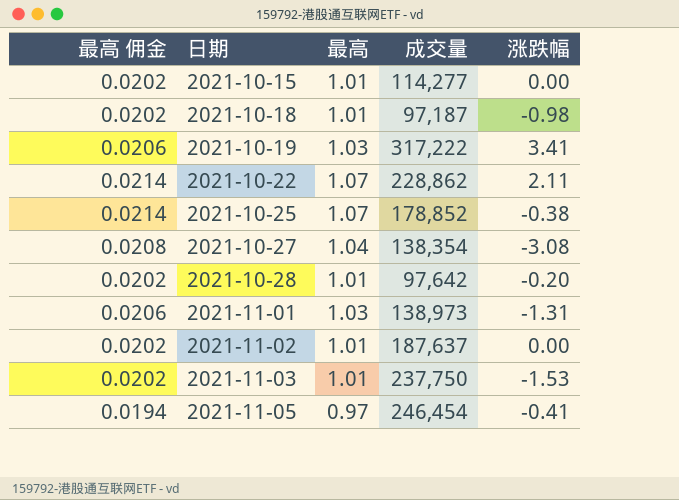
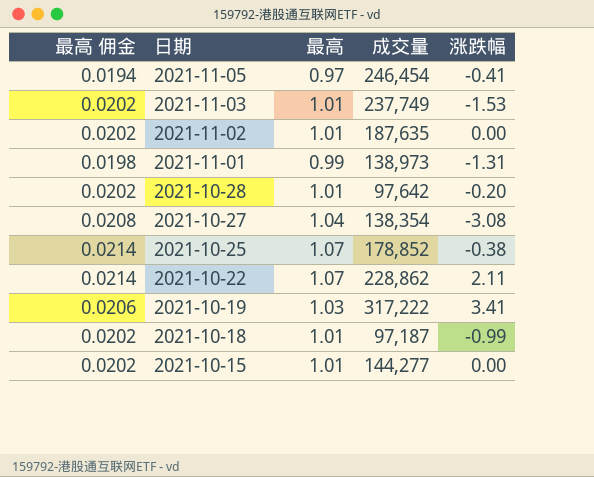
row order: 日期 ascending -> 日期 descending
2021-11-03 | 成交量: 237,750 -> 237,749
2021-11-02 | 成交量: 187,637 -> 187,635
2021-11-01 | 最高 佣金: 0.0206 -> 0.0198
2021-11-01 | 最高: 1.03 -> 0.99
2021-10-18 | 涨跌幅: -0.98 -> -0.99
2021-10-15 | 成交量: 114,277 -> 144,277

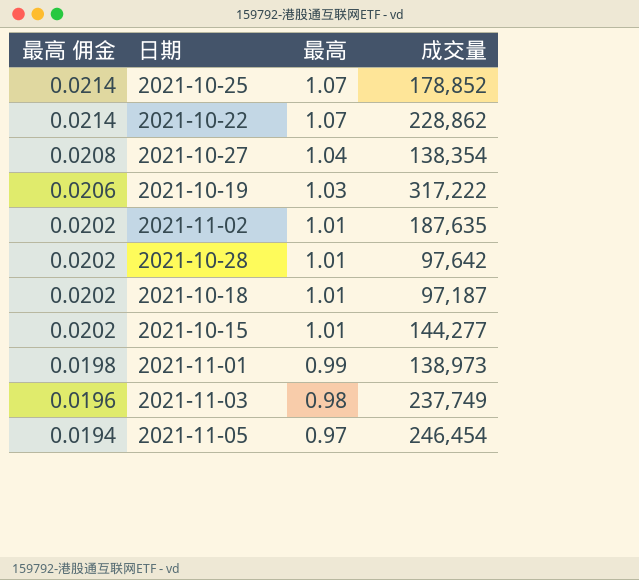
row order: 日期 descending -> 最高 佣金 descending
column 涨跌幅 | position: 5 -> none
2021-11-03 | 最高 佣金: 0.0202 -> 0.0196
2021-11-03 | 最高: 1.01 -> 0.98

